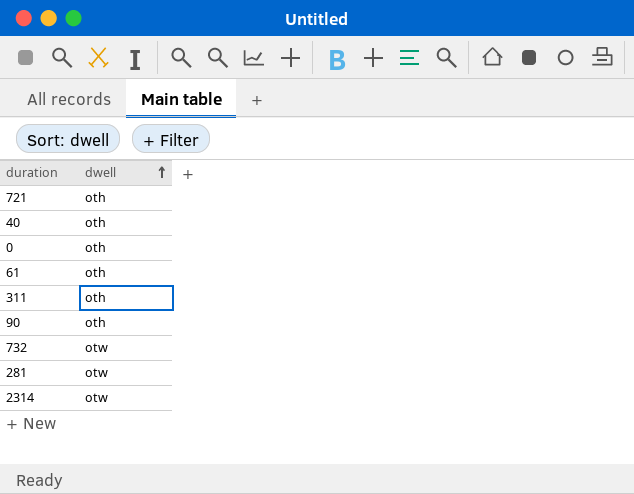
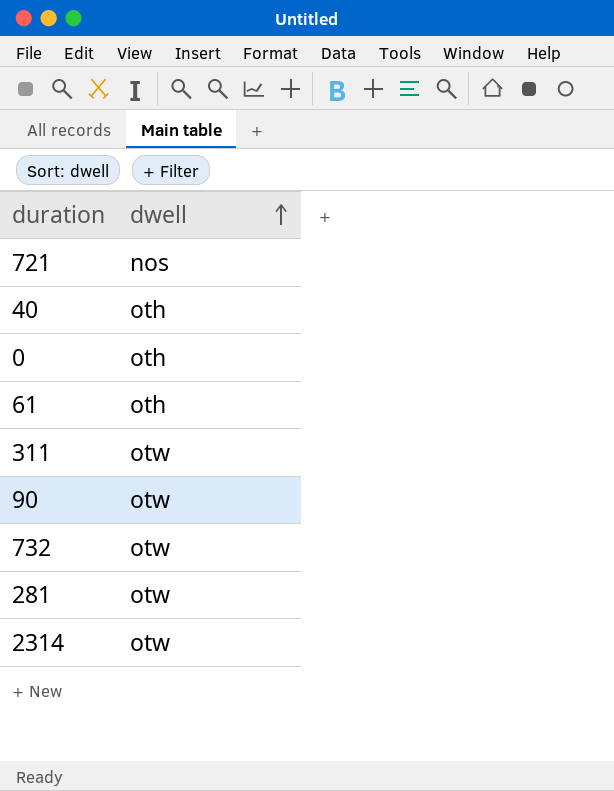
721 | dwell: oth -> nos
311 | dwell: oth -> otw
90 | dwell: oth -> otw

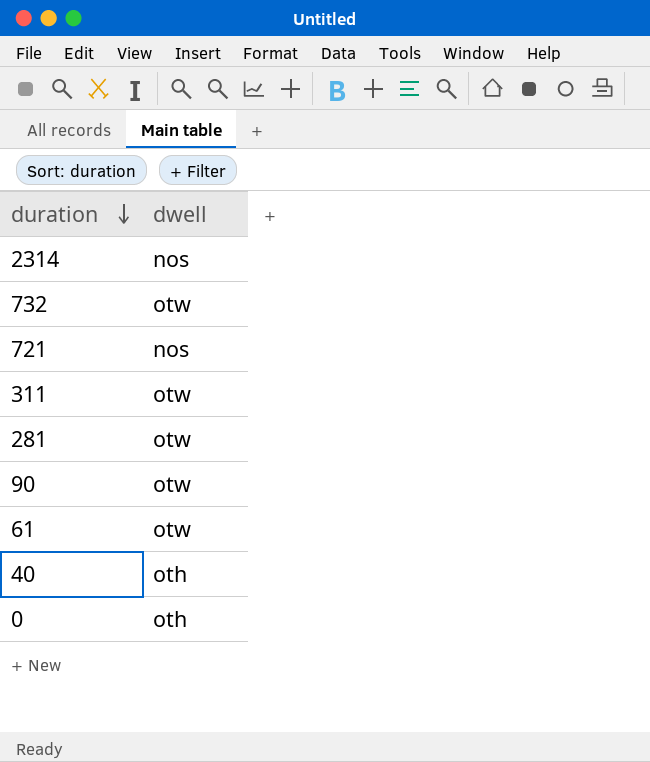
row order: dwell ascending -> duration descending
2314 | dwell: otw -> nos
61 | dwell: oth -> otw

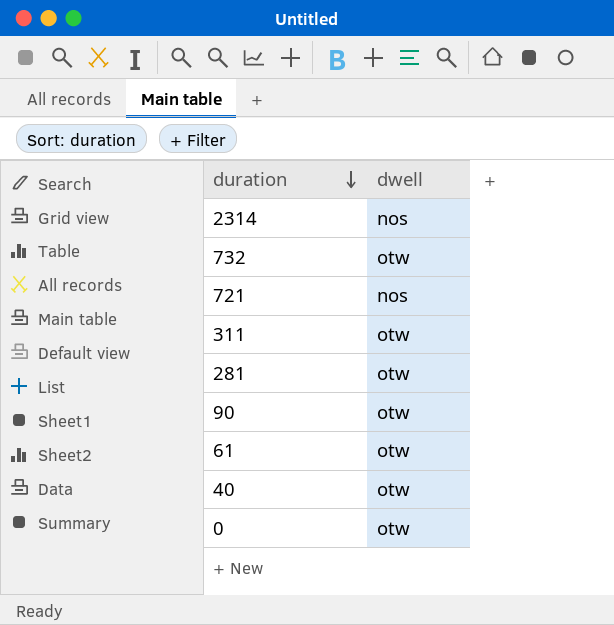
40 | dwell: oth -> otw
0 | dwell: oth -> otw

